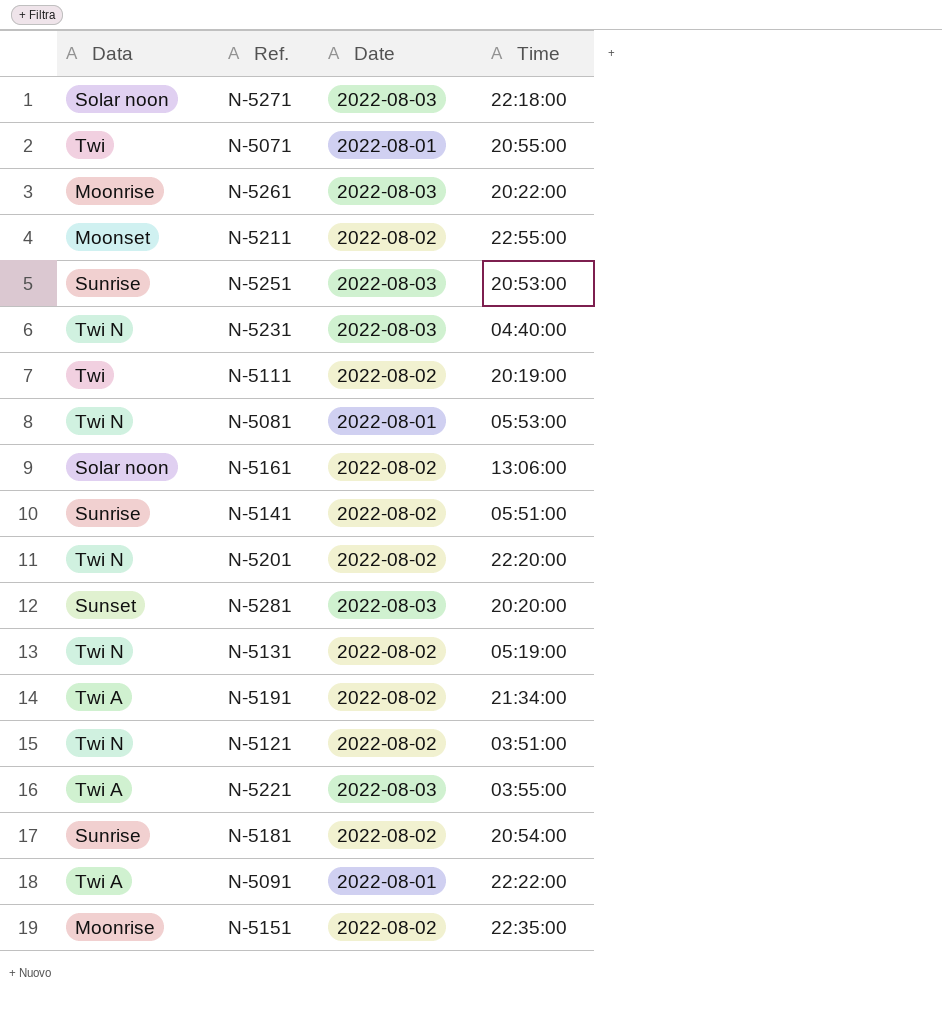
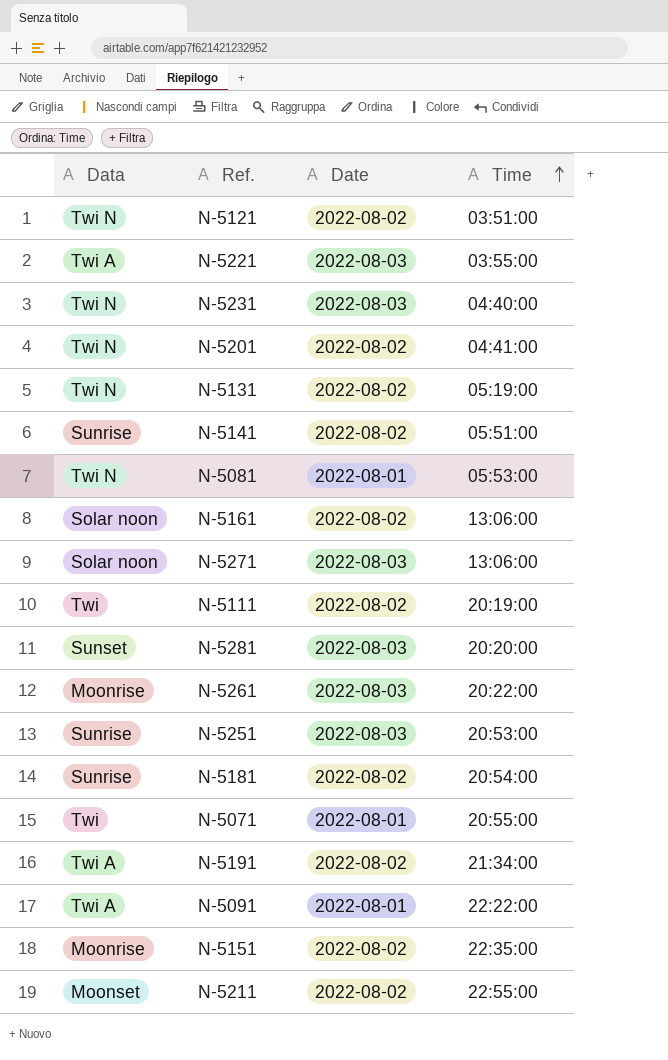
row order: none -> Time ascending
N-5201 | Time: 22:20:00 -> 04:41:00
N-5271 | Time: 22:18:00 -> 13:06:00

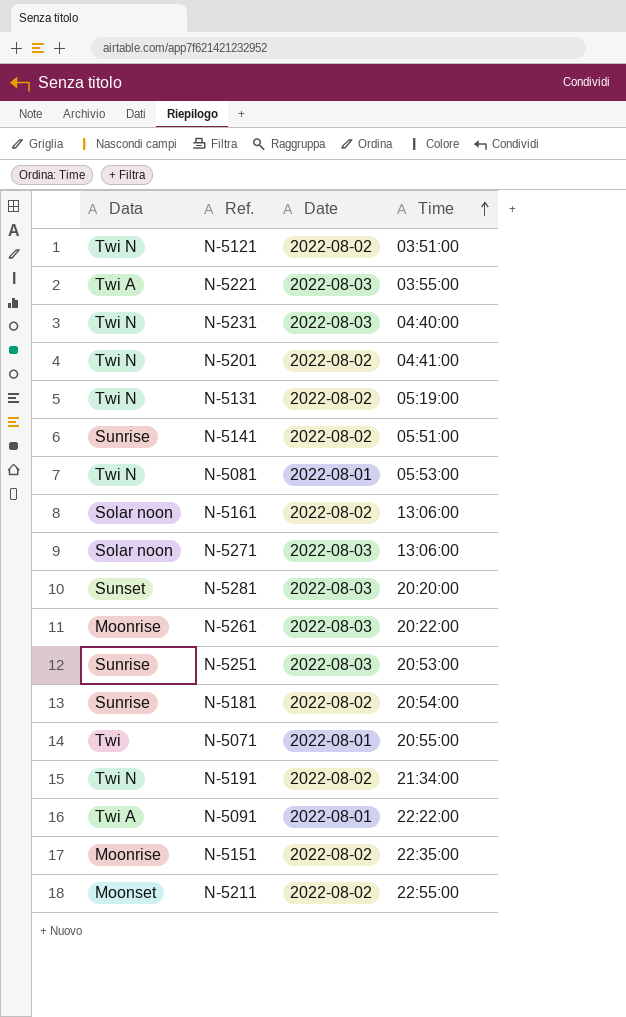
row N-5111: Twi | 2022-08-02 | 20:19:00 -> none
N-5191 | Data: Twi A -> Twi N

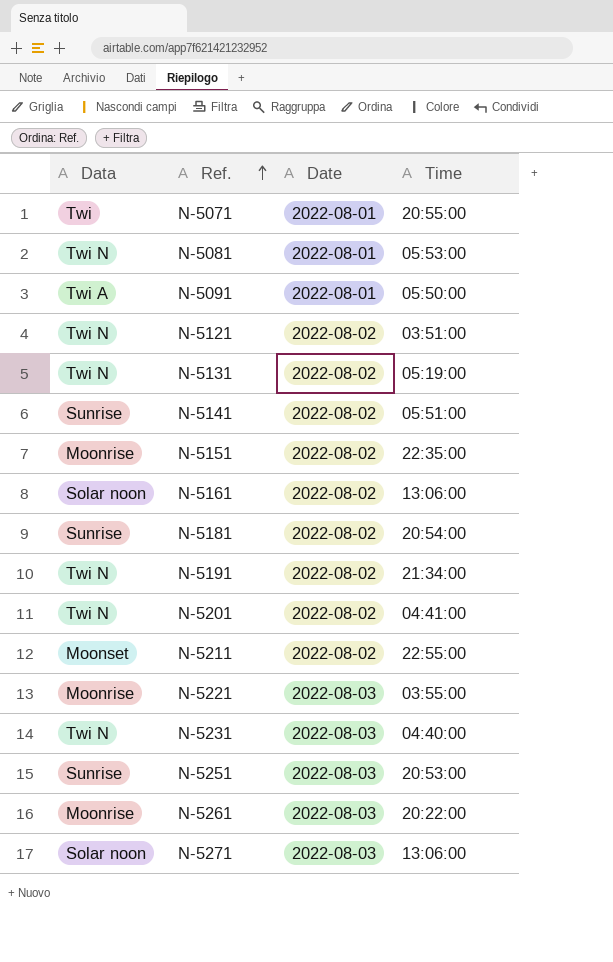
row order: Time ascending -> Ref. ascending
row N-5281: Sunset | 2022-08-03 | 20:20:00 -> none
N-5091 | Time: 22:22:00 -> 05:50:00
N-5221 | Data: Twi A -> Moonrise

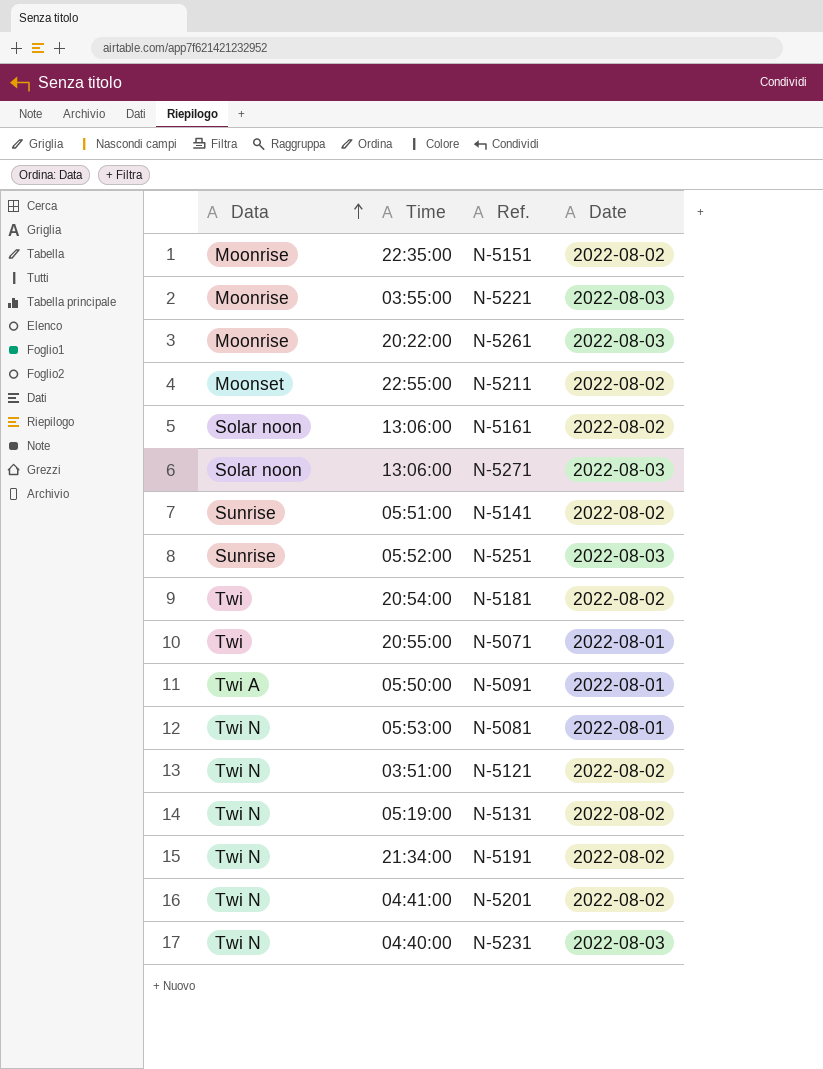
row order: Ref. ascending -> Data ascending
column Time | position: 4 -> 2
N-5251 | Time: 20:53:00 -> 05:52:00
N-5181 | Data: Sunrise -> Twi

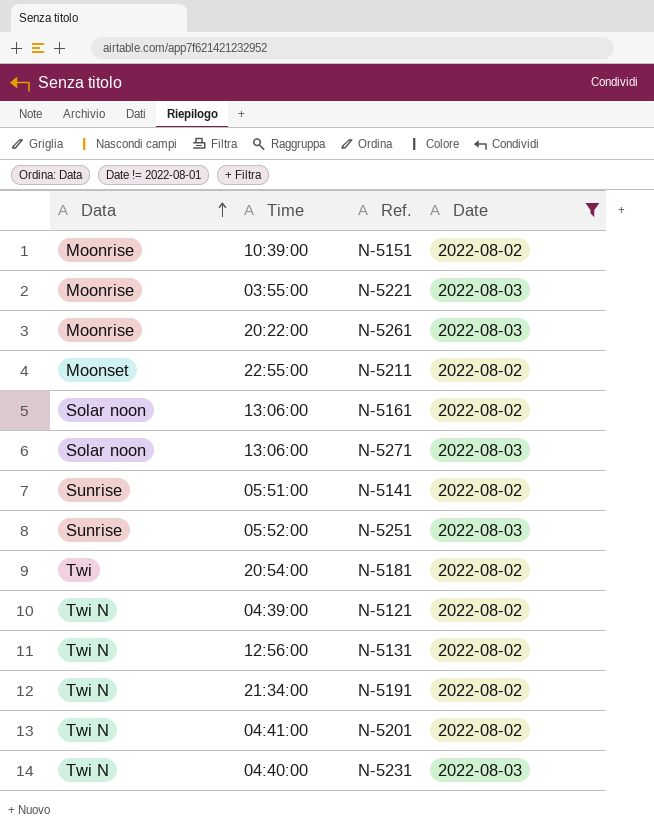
filter: none -> Date != 2022-08-01
N-5151 | Time: 22:35:00 -> 10:39:00
N-5121 | Time: 03:51:00 -> 04:39:00
N-5131 | Time: 05:19:00 -> 12:56:00

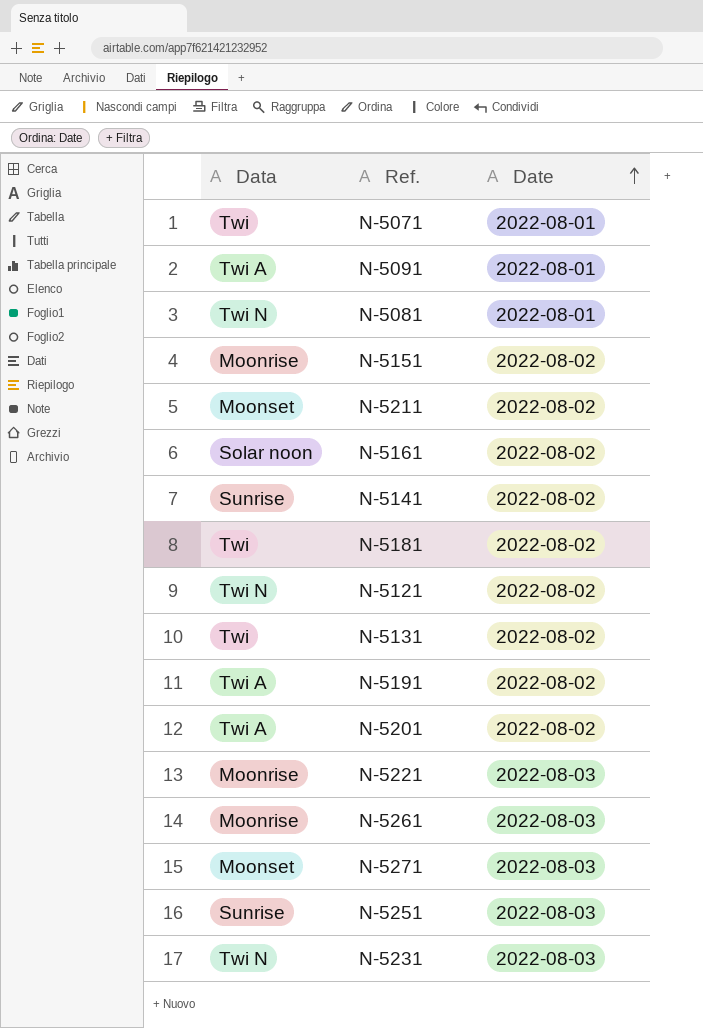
filter: Date != 2022-08-01 -> none
row order: Data ascending -> Date ascending
column Time | position: 2 -> none
N-5131 | Data: Twi N -> Twi
N-5191 | Data: Twi N -> Twi A
N-5201 | Data: Twi N -> Twi A
N-5271 | Data: Solar noon -> Moonset

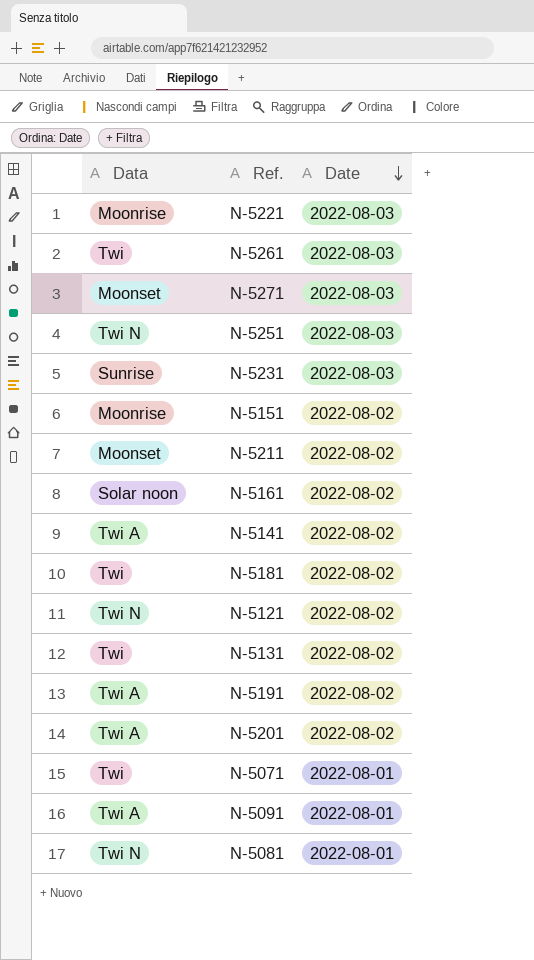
row order: Date ascending -> Date descending
N-5261 | Data: Moonrise -> Twi
N-5251 | Data: Sunrise -> Twi N
N-5231 | Data: Twi N -> Sunrise
N-5141 | Data: Sunrise -> Twi A

